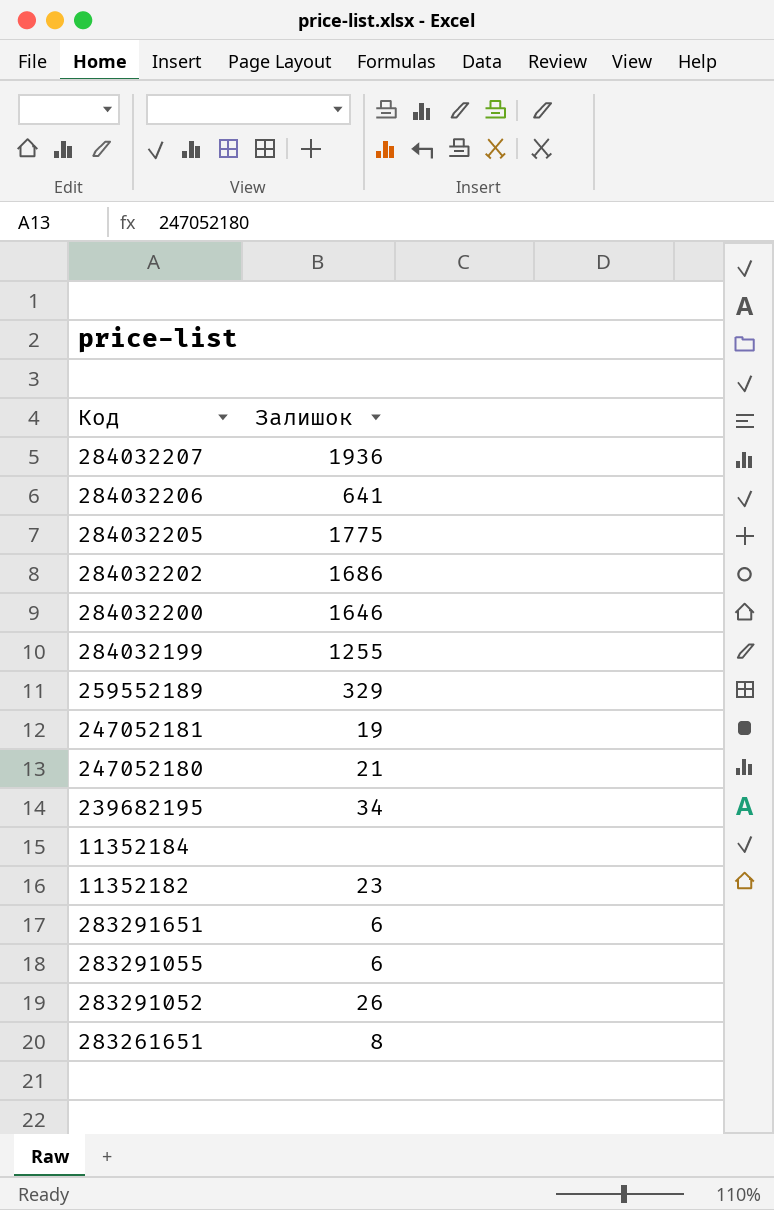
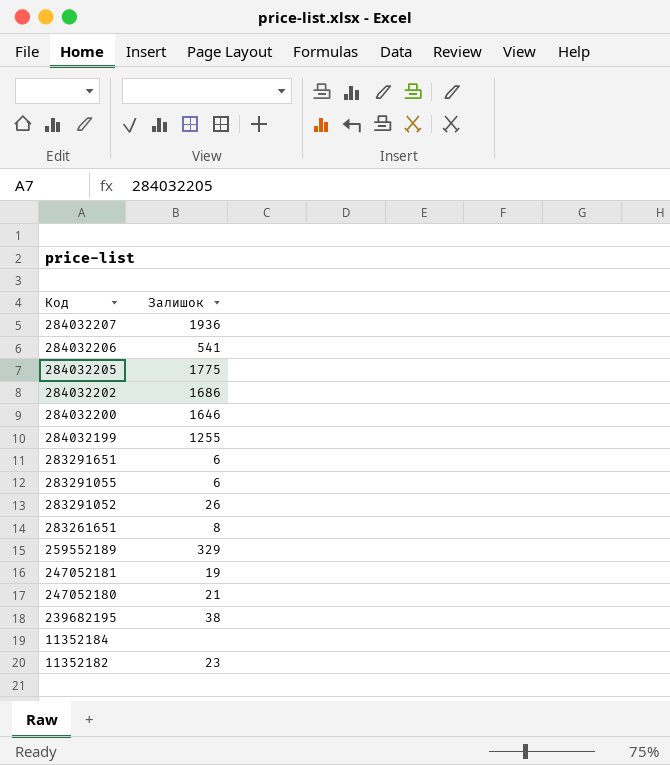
row order: none -> Код descending
284032206 | Залишок: 641 -> 541
239682195 | Залишок: 34 -> 38

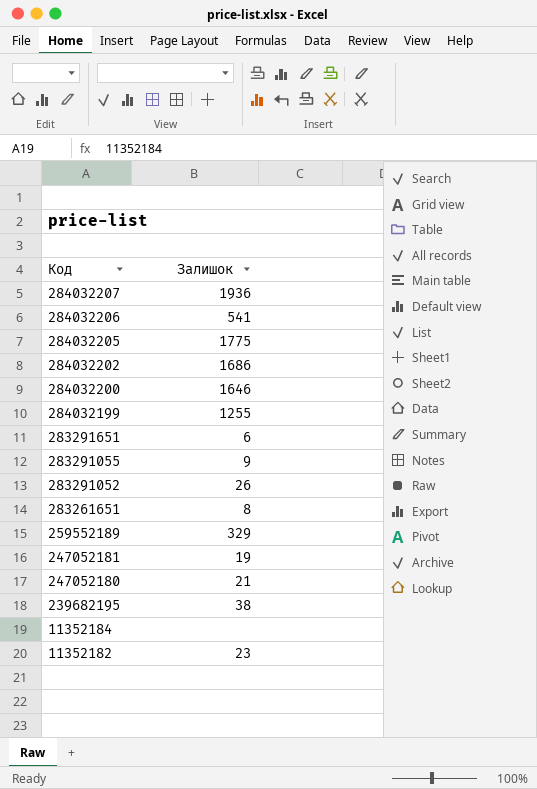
283291055 | Залишок: 6 -> 9

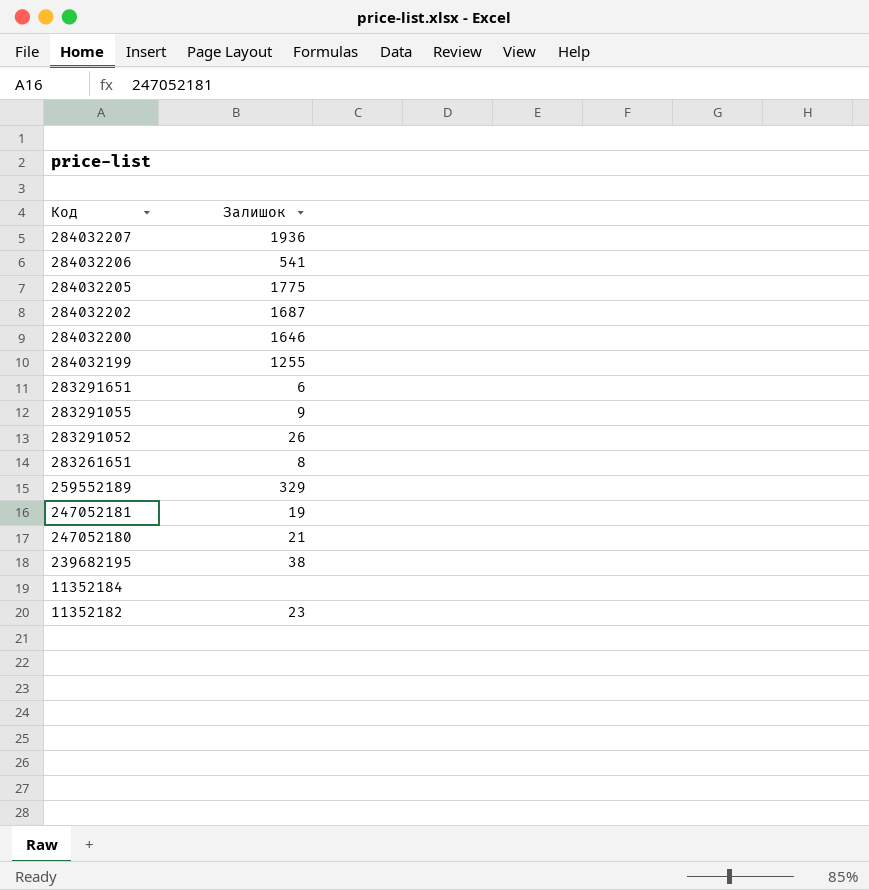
284032202 | Залишок: 1686 -> 1687

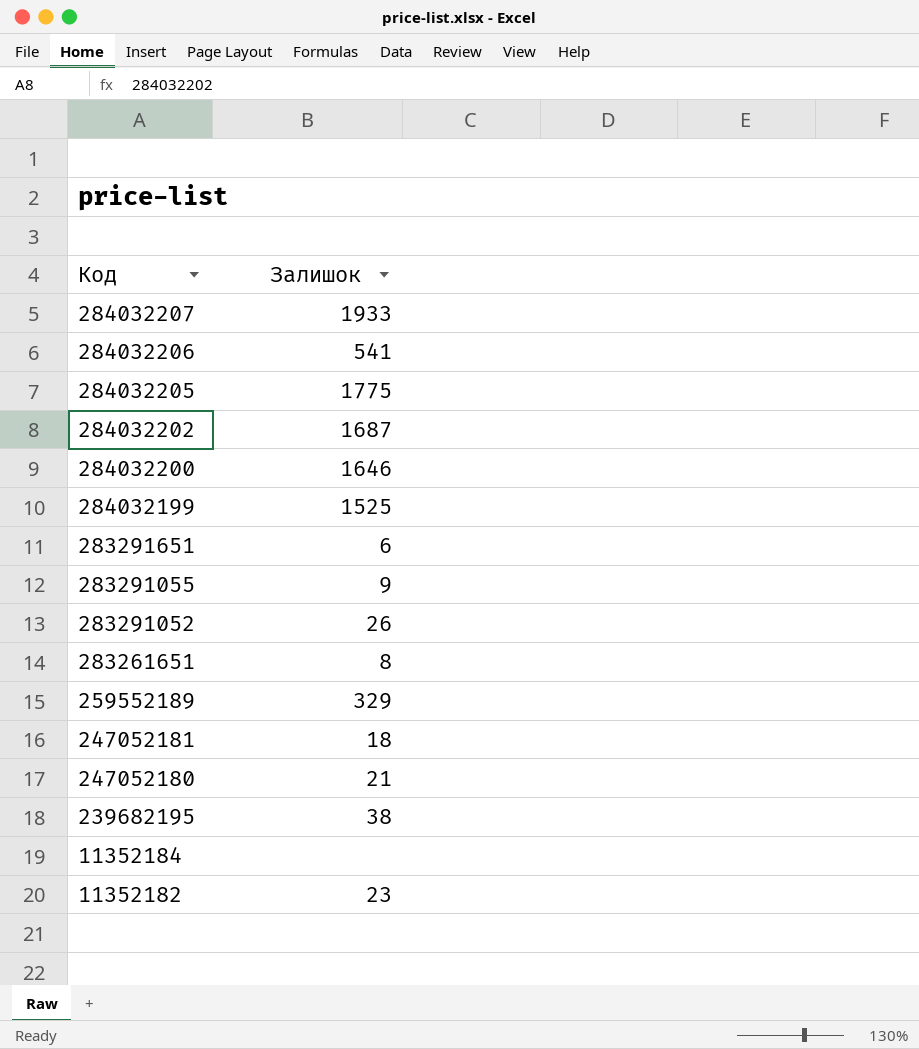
284032207 | Залишок: 1936 -> 1933
284032199 | Залишок: 1255 -> 1525
247052181 | Залишок: 19 -> 18

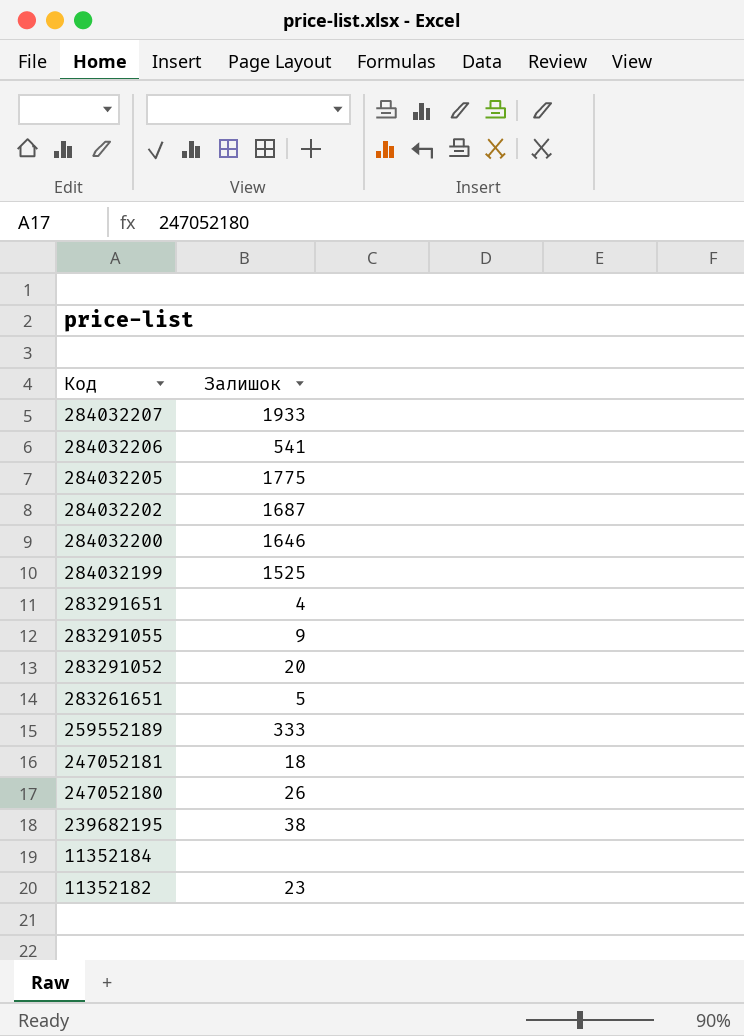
283291651 | Залишок: 6 -> 4
283291052 | Залишок: 26 -> 20
283261651 | Залишок: 8 -> 5
259552189 | Залишок: 329 -> 333
247052180 | Залишок: 21 -> 26

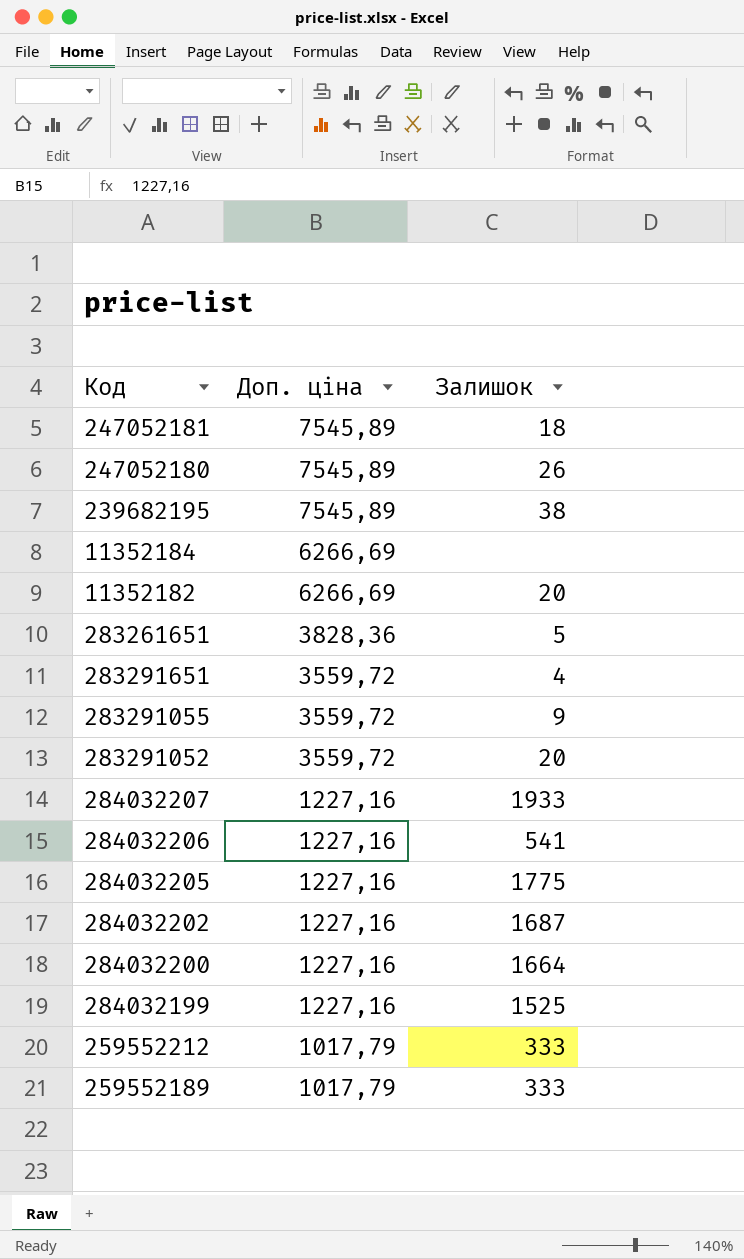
row order: Код descending -> Доп. ціна descending
column Доп. ціна | position: none -> 2
11352182 | Залишок: 23 -> 20
284032200 | Залишок: 1646 -> 1664
row 259552212: none -> 1017,79 | 333

